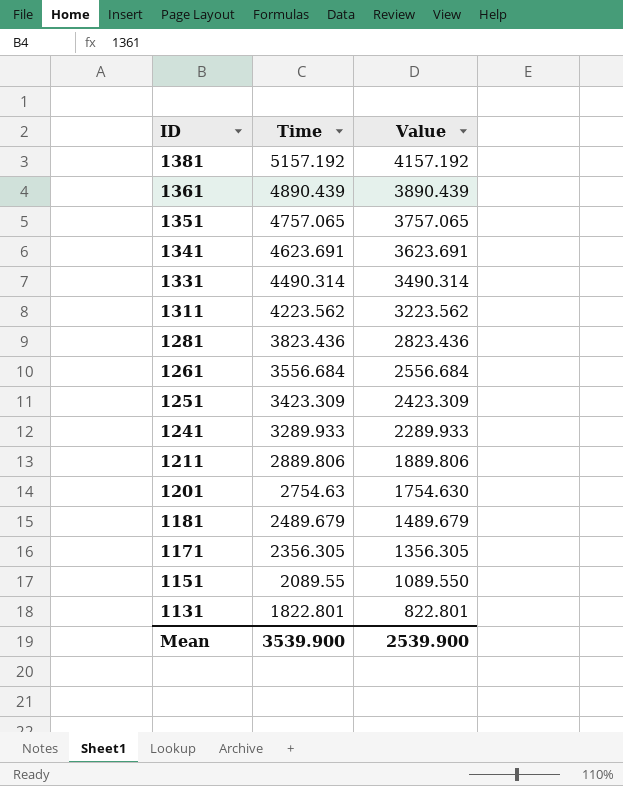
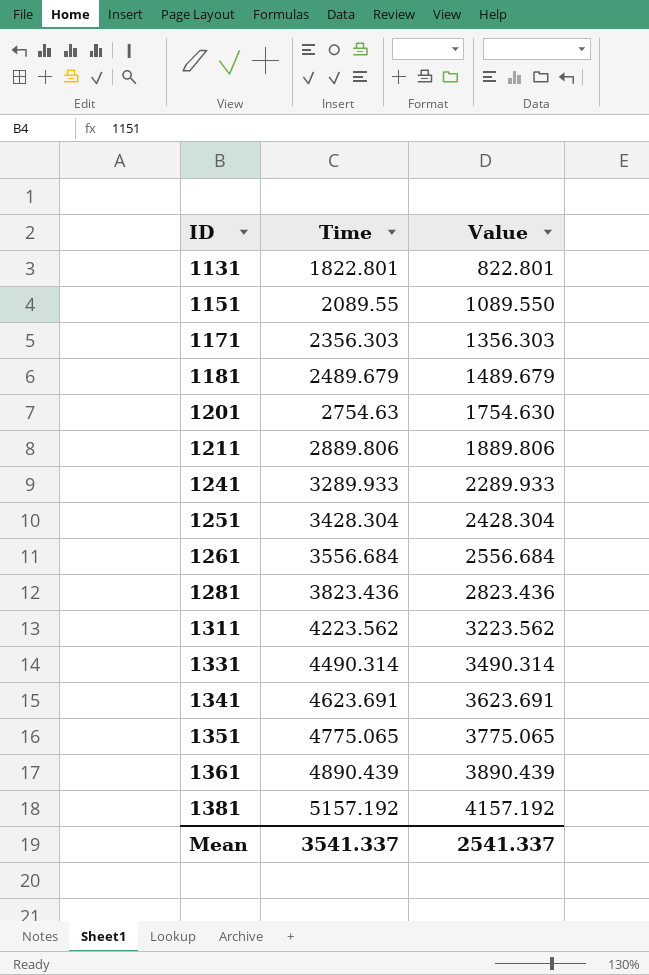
row order: ID descending -> ID ascending
1171 | Time: 2356.305 -> 2356.303
1171 | Value: 1356.305 -> 1356.303
1251 | Time: 3423.309 -> 3428.304
1251 | Value: 2423.309 -> 2428.304
1351 | Time: 4757.065 -> 4775.065
1351 | Value: 3757.065 -> 3775.065
Mean | Time: 3539.900 -> 3541.337
Mean | Value: 2539.900 -> 2541.337

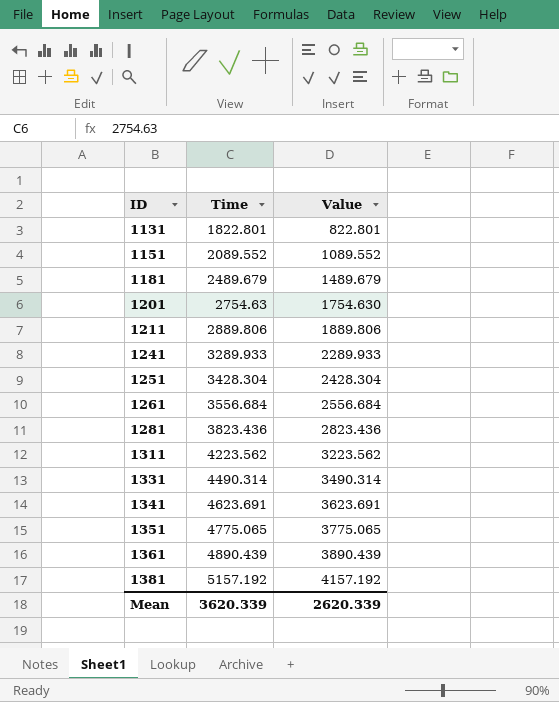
row 1171: 2356.303 | 1356.303 -> none
1151 | Time: 2089.55 -> 2089.552
1151 | Value: 1089.550 -> 1089.552
Mean | Time: 3541.337 -> 3620.339
Mean | Value: 2541.337 -> 2620.339

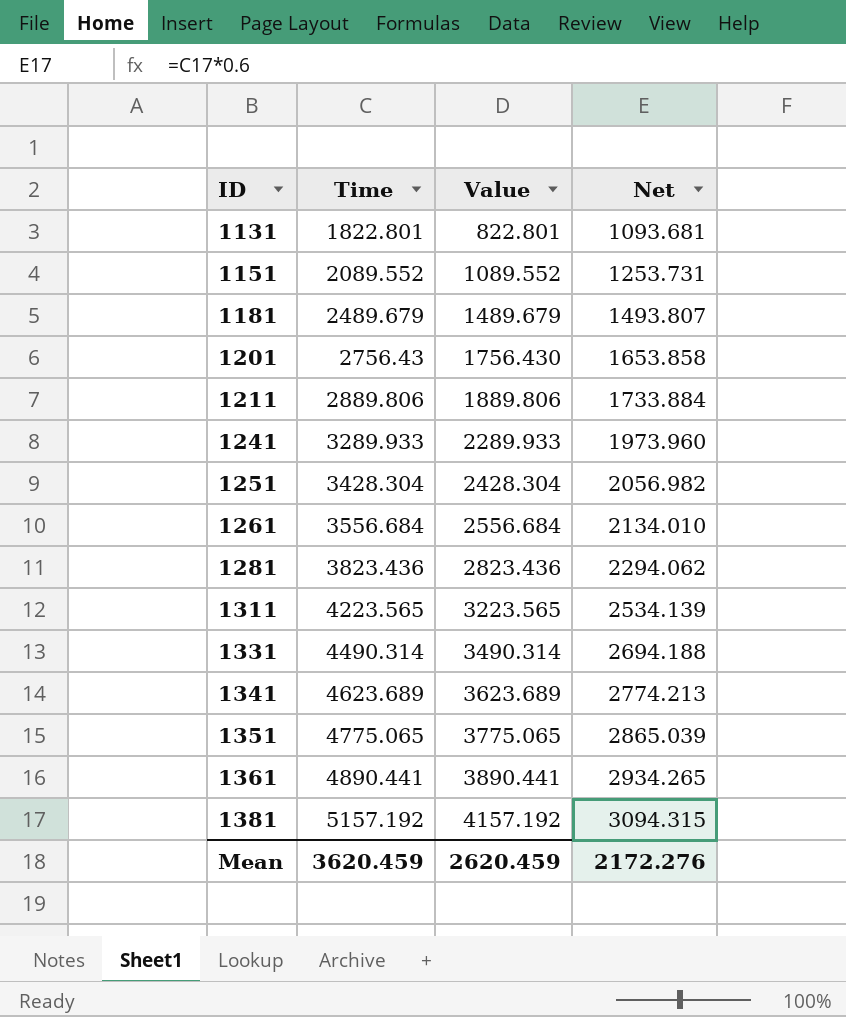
column Net | formula: none -> [Time] * 0.6
1201 | Time: 2754.63 -> 2756.43
1201 | Value: 1754.630 -> 1756.430
1311 | Time: 4223.562 -> 4223.565
1311 | Value: 3223.562 -> 3223.565
1341 | Time: 4623.691 -> 4623.689
1341 | Value: 3623.691 -> 3623.689
1361 | Time: 4890.439 -> 4890.441
1361 | Value: 3890.439 -> 3890.441
Mean | Time: 3620.339 -> 3620.459
Mean | Value: 2620.339 -> 2620.459

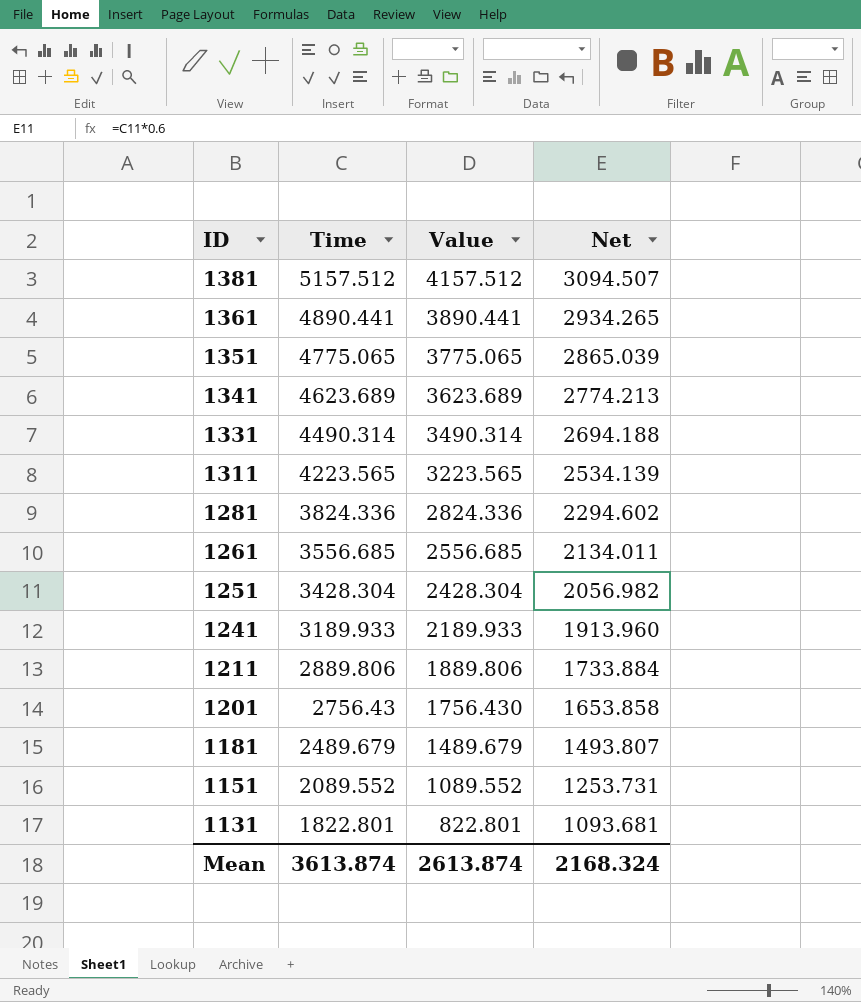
row order: ID ascending -> ID descending
1381 | Time: 5157.192 -> 5157.512
1381 | Value: 4157.192 -> 4157.512
1381 | Net: 3094.315 -> 3094.507
1281 | Time: 3823.436 -> 3824.336
1281 | Value: 2823.436 -> 2824.336
1281 | Net: 2294.062 -> 2294.602
1261 | Time: 3556.684 -> 3556.685
1261 | Value: 2556.684 -> 2556.685
1261 | Net: 2134.010 -> 2134.011
1241 | Time: 3289.933 -> 3189.933
1241 | Value: 2289.933 -> 2189.933
1241 | Net: 1973.960 -> 1913.960
Mean | Time: 3620.459 -> 3613.874
Mean | Value: 2620.459 -> 2613.874
Mean | Net: 2172.276 -> 2168.324

